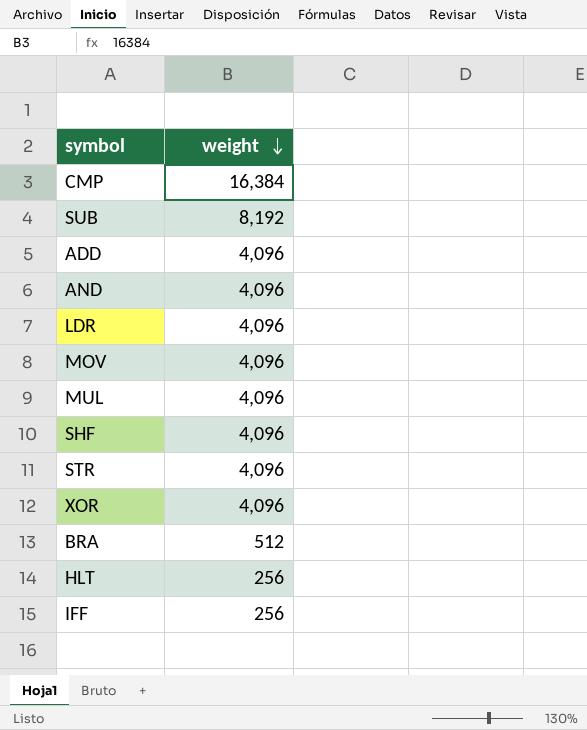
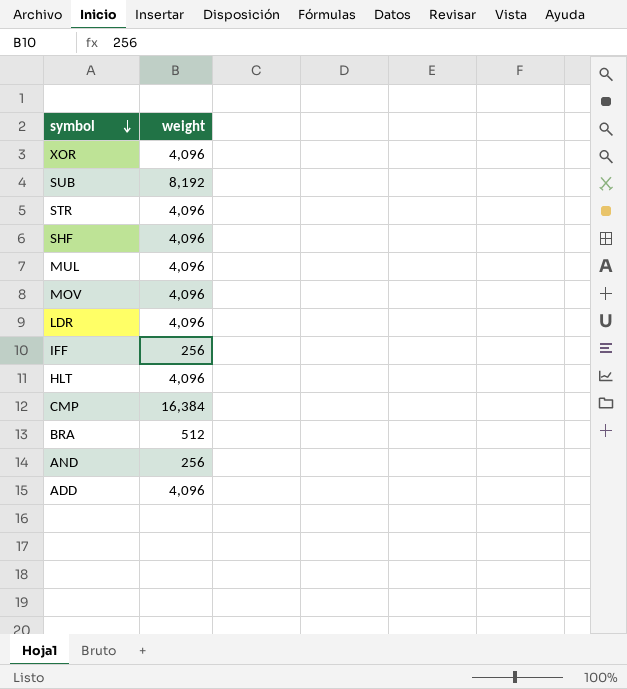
row order: weight descending -> symbol descending
HLT | weight: 256 -> 4,096
AND | weight: 4,096 -> 256

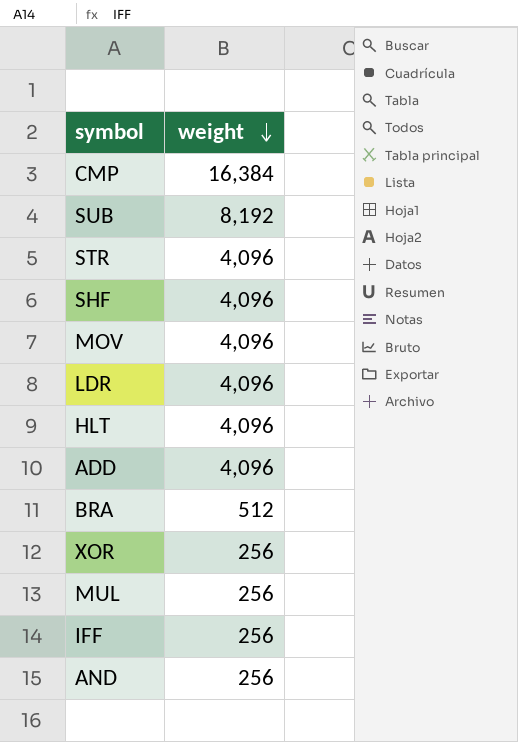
row order: symbol descending -> weight descending
XOR | weight: 4,096 -> 256
MUL | weight: 4,096 -> 256

